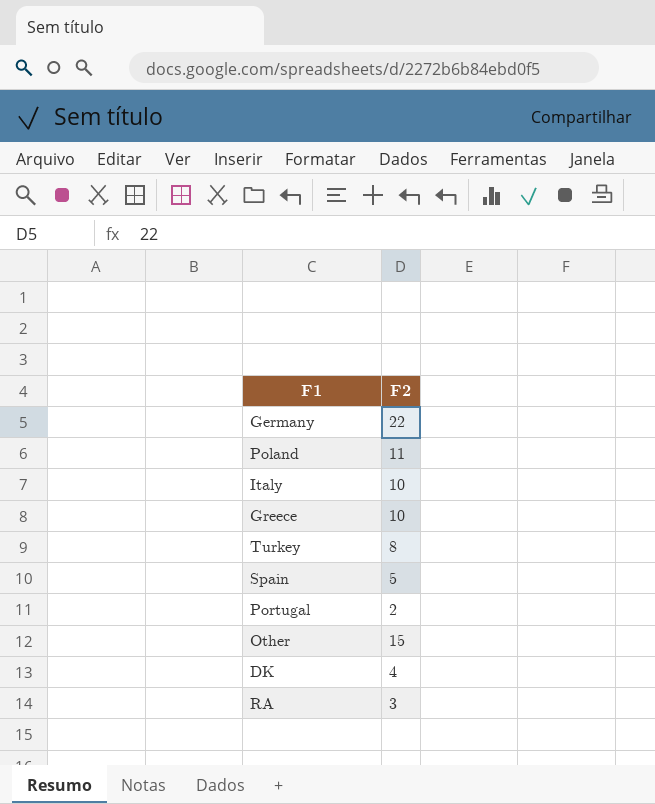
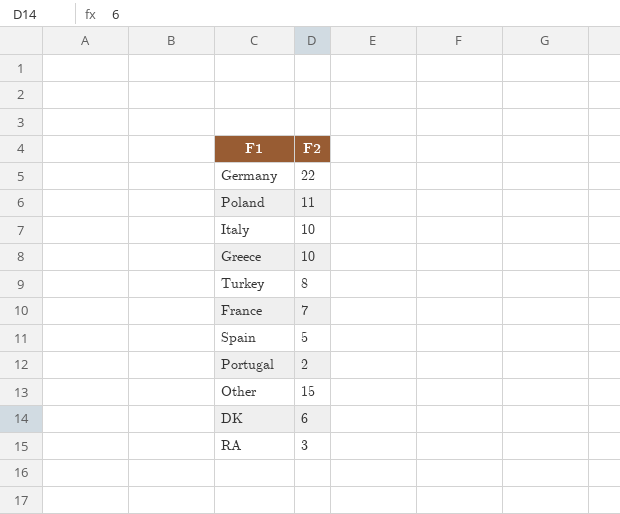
row France: none -> 7
DK | F2: 4 -> 6

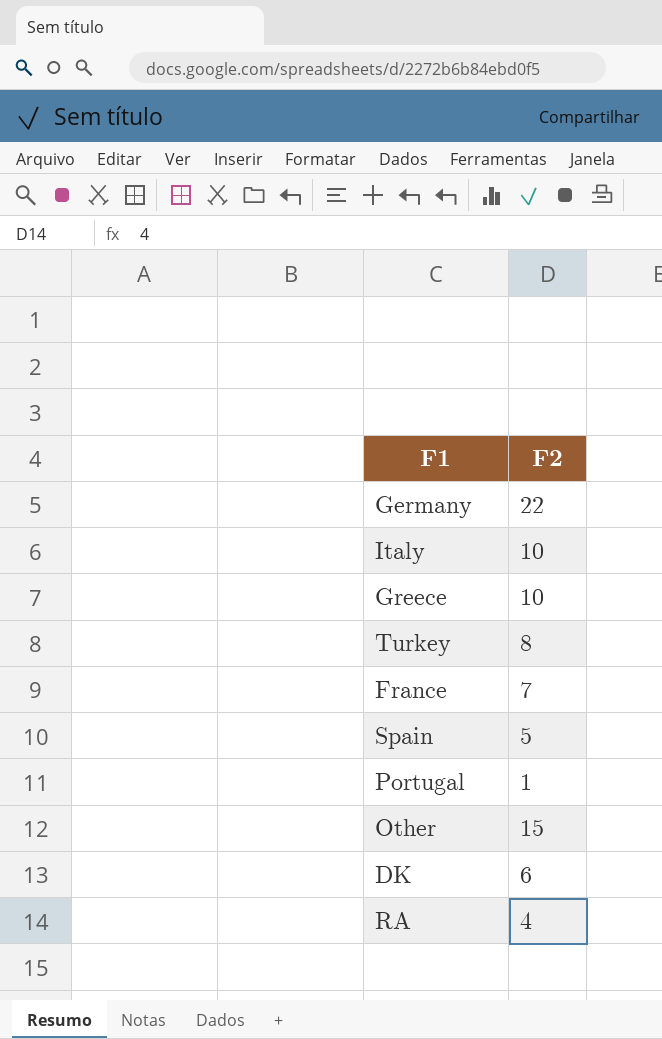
row Poland: 11 -> none
Portugal | F2: 2 -> 1
RA | F2: 3 -> 4

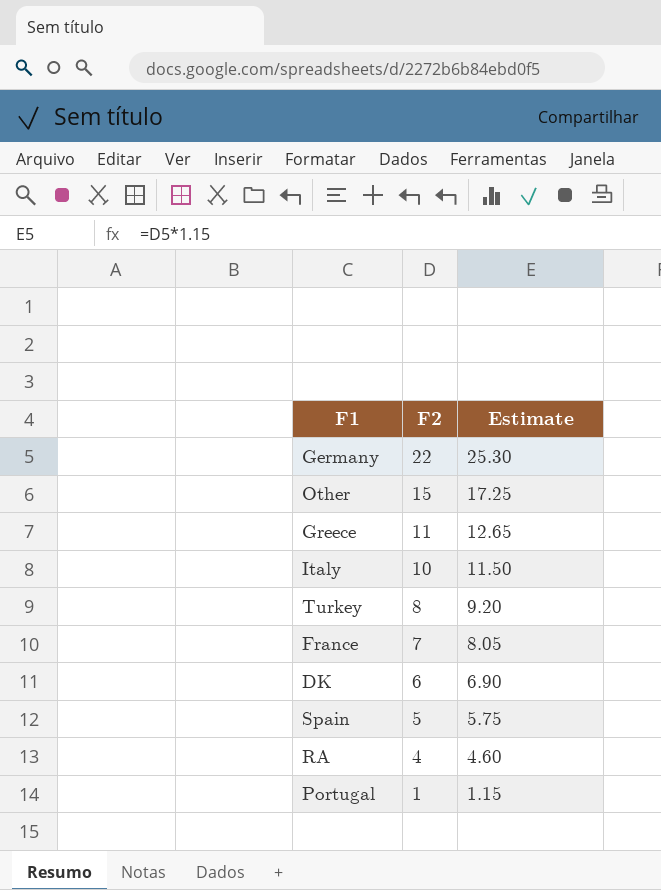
row order: none -> F2 descending
column Estimate | formula: none -> [F2] * 1.15
Greece | F2: 10 -> 11

